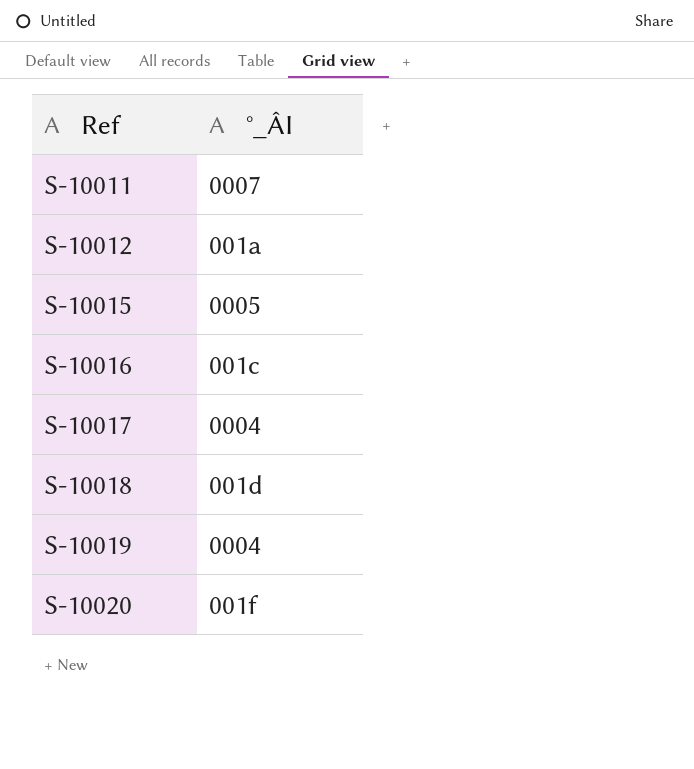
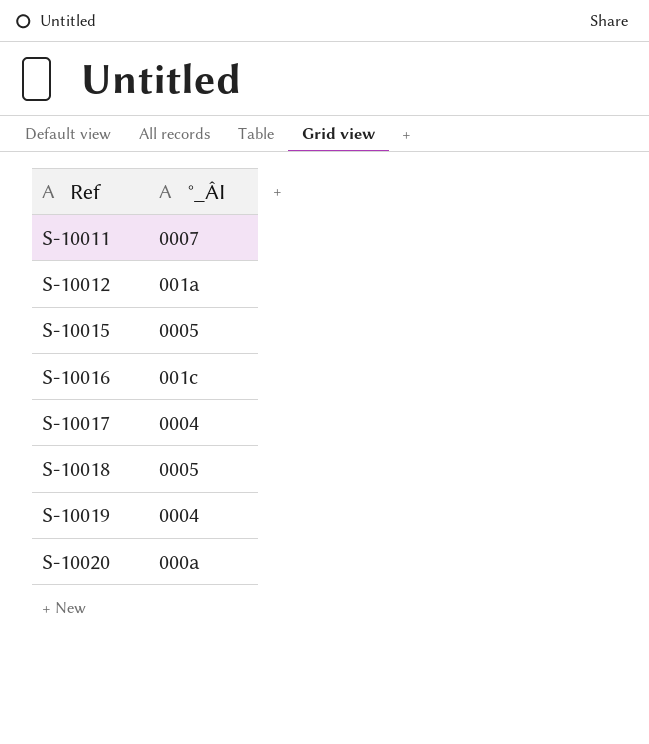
S-10018 | °_ÂI: 001d -> 0005
S-10020 | °_ÂI: 001f -> 000a

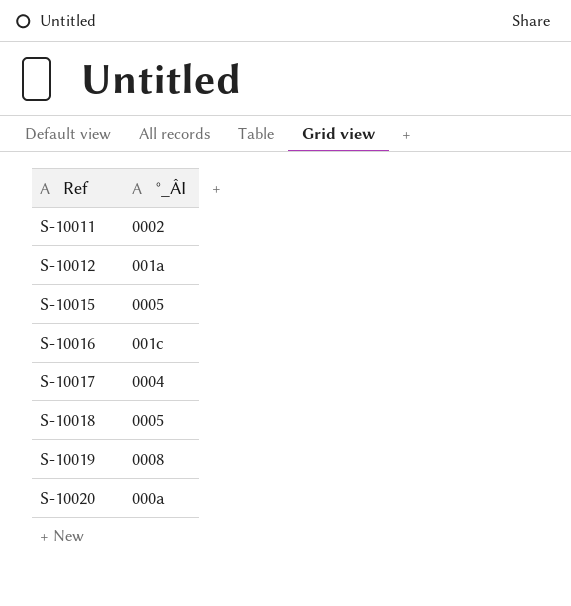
S-10011 | °_ÂI: 0007 -> 0002
S-10019 | °_ÂI: 0004 -> 0008

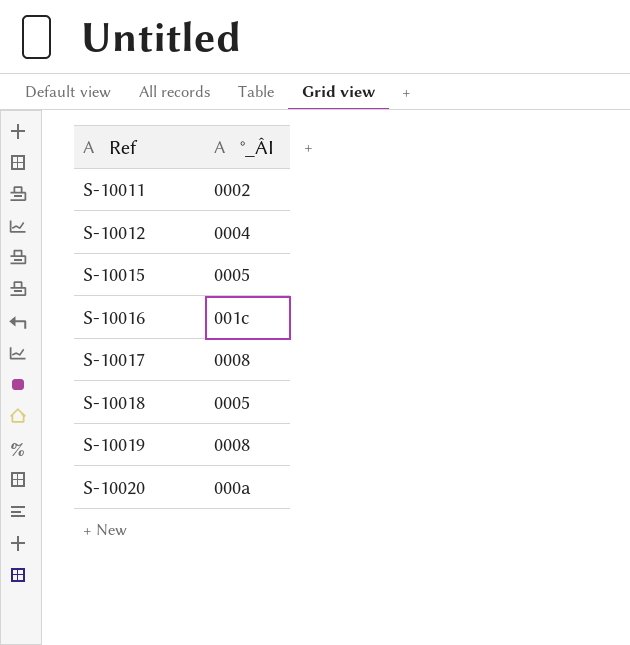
S-10012 | °_ÂI: 001a -> 0004
S-10017 | °_ÂI: 0004 -> 0008

